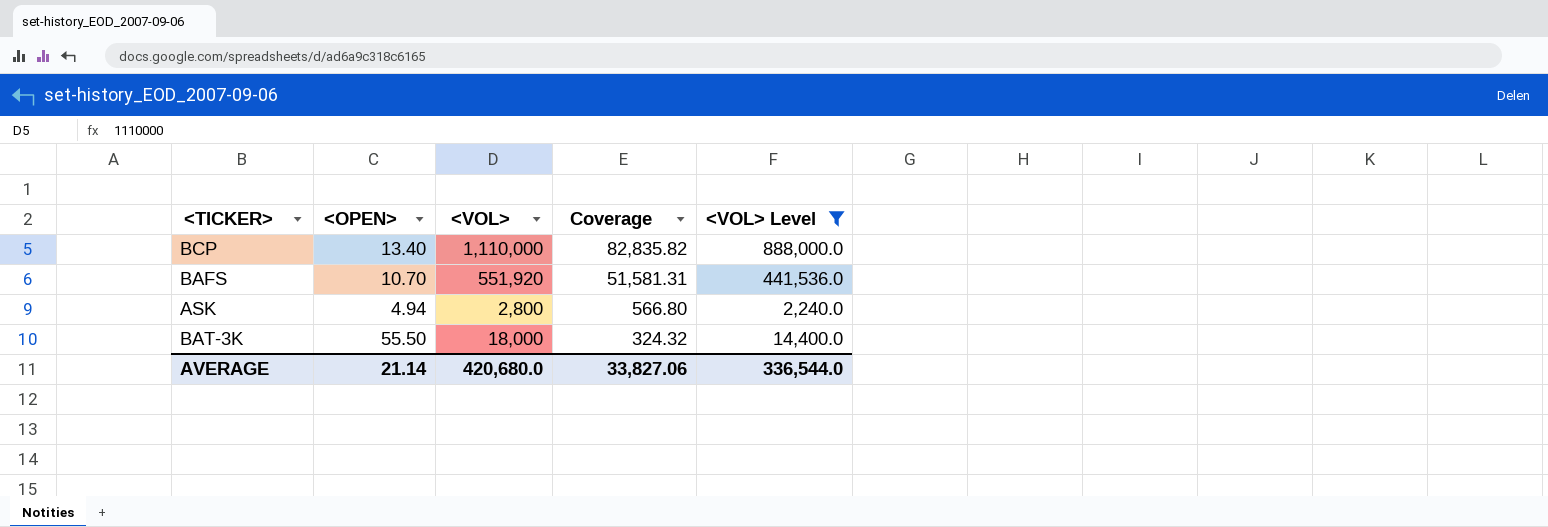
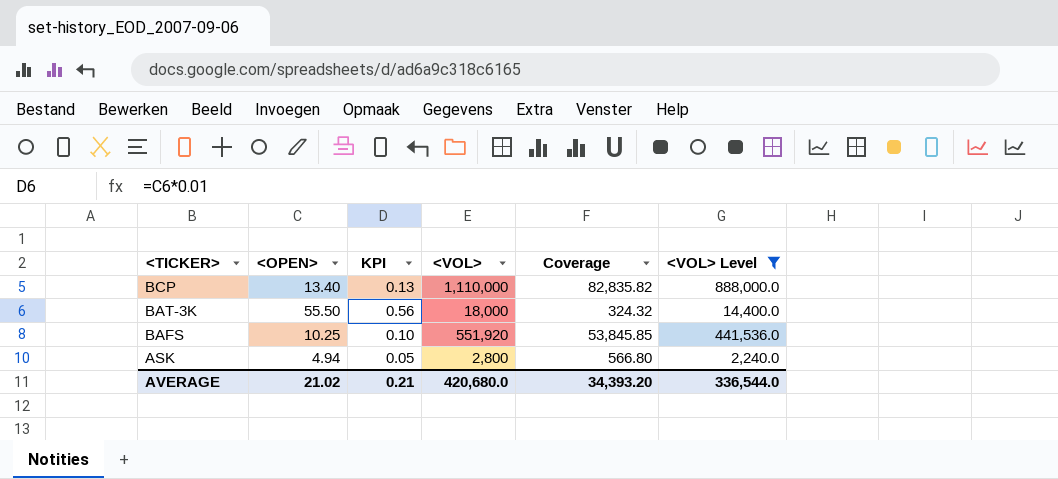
row order: Coverage descending -> <TICKER> descending
column KPI | formula: none -> [<OPEN>] * 0.01
BAFS | <OPEN>: 10.70 -> 10.25
BAFS | Coverage: 51,581.31 -> 53,845.85
AVERAGE | <OPEN>: 21.14 -> 21.02
AVERAGE | Coverage: 33,827.06 -> 34,393.20

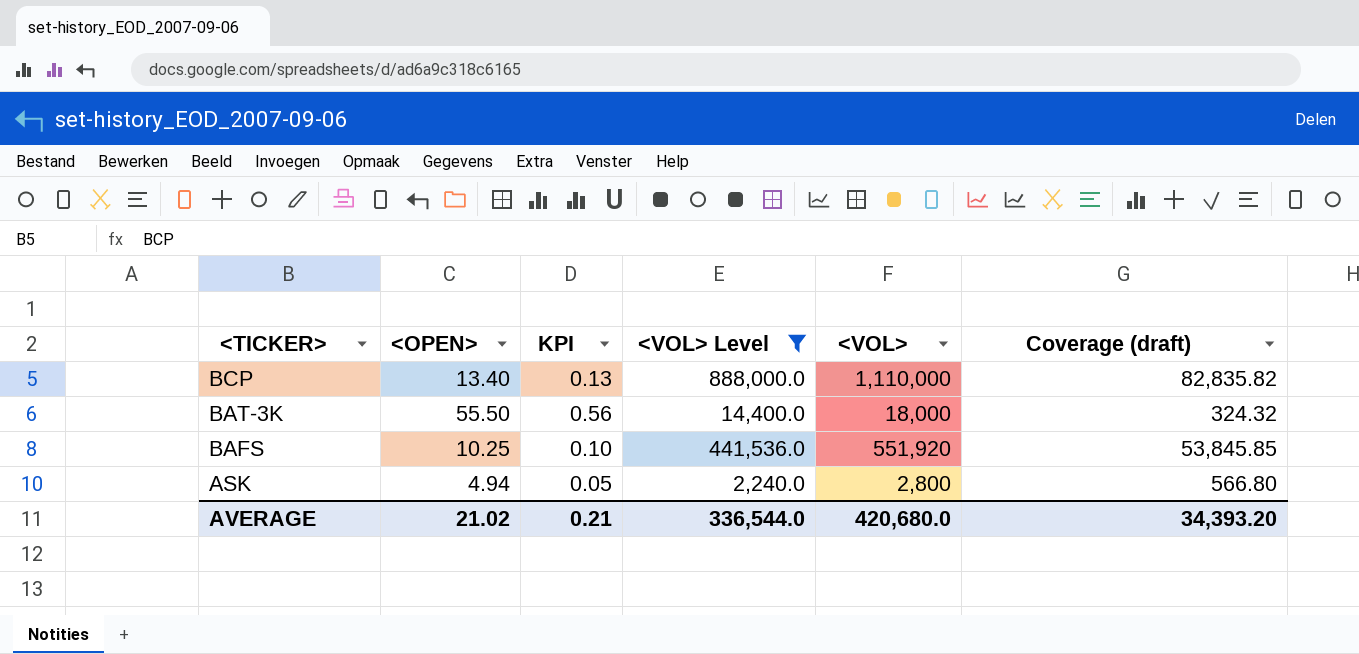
column <VOL> Level | position: 6 -> 4
column name: Coverage -> Coverage (draft)

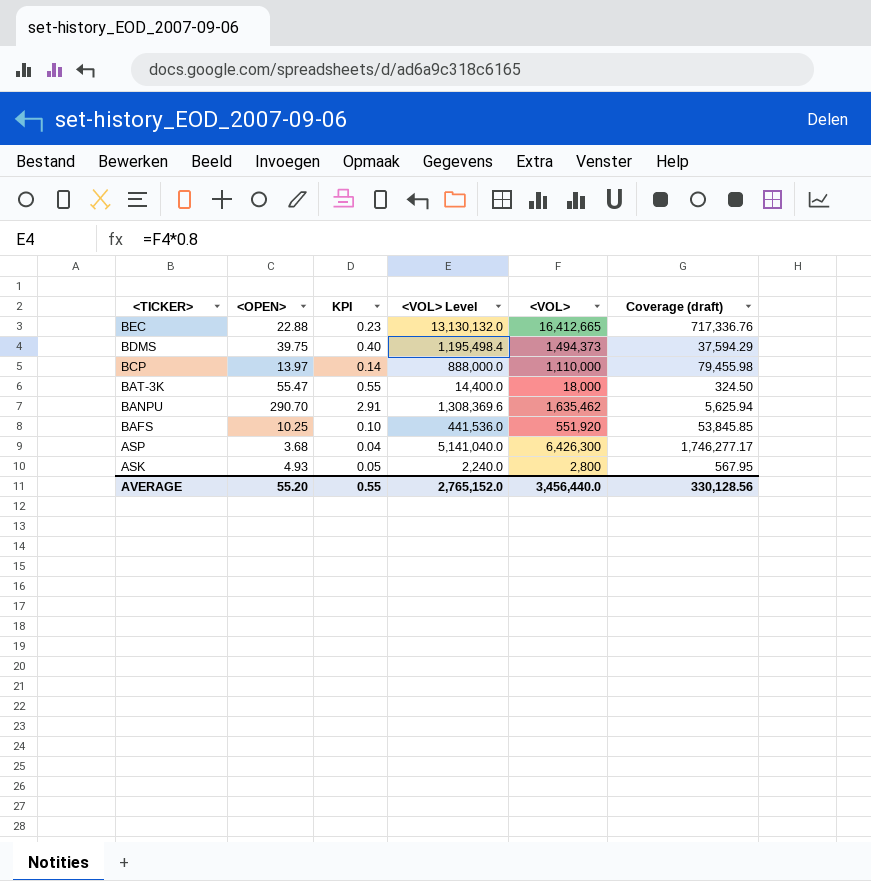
filter: <VOL> Level <= 888,000.0 -> none
BCP | <OPEN>: 13.40 -> 13.97
BCP | KPI: 0.13 -> 0.14
BCP | Coverage (draft): 82,835.82 -> 79,455.98
BAT-3K | <OPEN>: 55.50 -> 55.47
BAT-3K | KPI: 0.56 -> 0.55
BAT-3K | Coverage (draft): 324.32 -> 324.50
ASK | <OPEN>: 4.94 -> 4.93
ASK | Coverage (draft): 566.80 -> 567.95
AVERAGE | <OPEN>: 21.02 -> 55.20
AVERAGE | KPI: 0.21 -> 0.55
AVERAGE | <VOL> Level: 336,544.0 -> 2,765,152.0
AVERAGE | <VOL>: 420,680.0 -> 3,456,440.0
AVERAGE | Coverage (draft): 34,393.20 -> 330,128.56

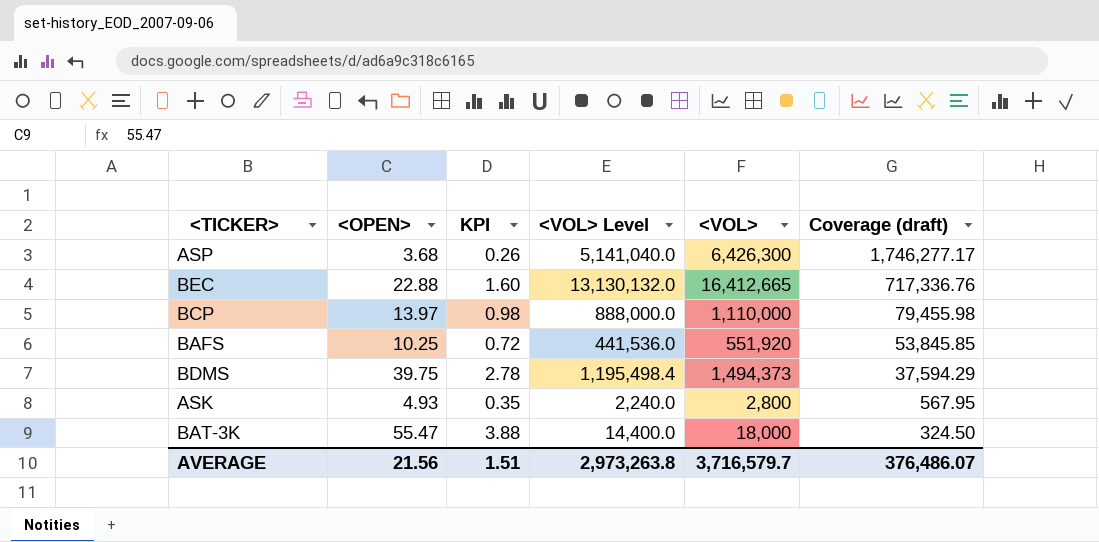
row order: <TICKER> descending -> Coverage (draft) descending
column KPI | formula: [<OPEN>] * 0.01 -> [<OPEN>] * 0.07
row BANPU: 290.70 | 2.91 | 1,308,369.6 | 1,635,462 | 5,625.94 -> none
AVERAGE | <OPEN>: 55.20 -> 21.56
AVERAGE | KPI: 0.55 -> 1.51
AVERAGE | <VOL> Level: 2,765,152.0 -> 2,973,263.8
AVERAGE | <VOL>: 3,456,440.0 -> 3,716,579.7
AVERAGE | Coverage (draft): 330,128.56 -> 376,486.07

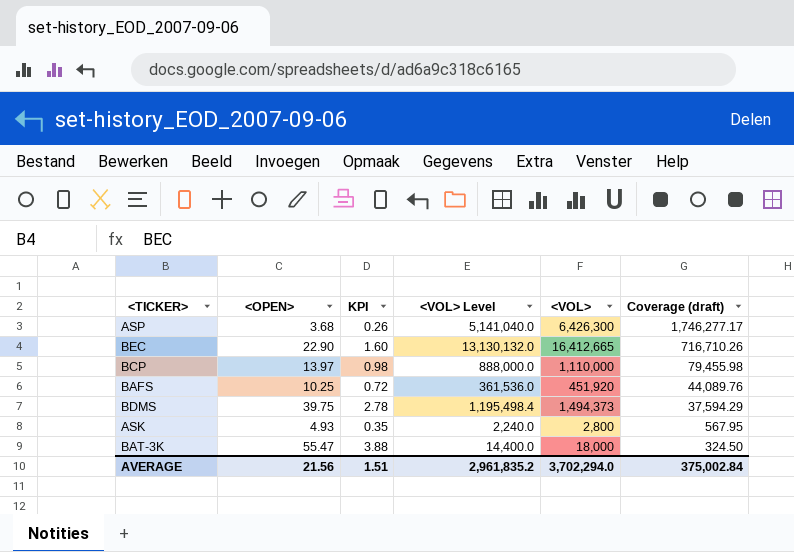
BEC | <OPEN>: 22.88 -> 22.90
BEC | Coverage (draft): 717,336.76 -> 716,710.26
BAFS | <VOL> Level: 441,536.0 -> 361,536.0
BAFS | <VOL>: 551,920 -> 451,920
BAFS | Coverage (draft): 53,845.85 -> 44,089.76
AVERAGE | <VOL> Level: 2,973,263.8 -> 2,961,835.2
AVERAGE | <VOL>: 3,716,579.7 -> 3,702,294.0
AVERAGE | Coverage (draft): 376,486.07 -> 375,002.84

